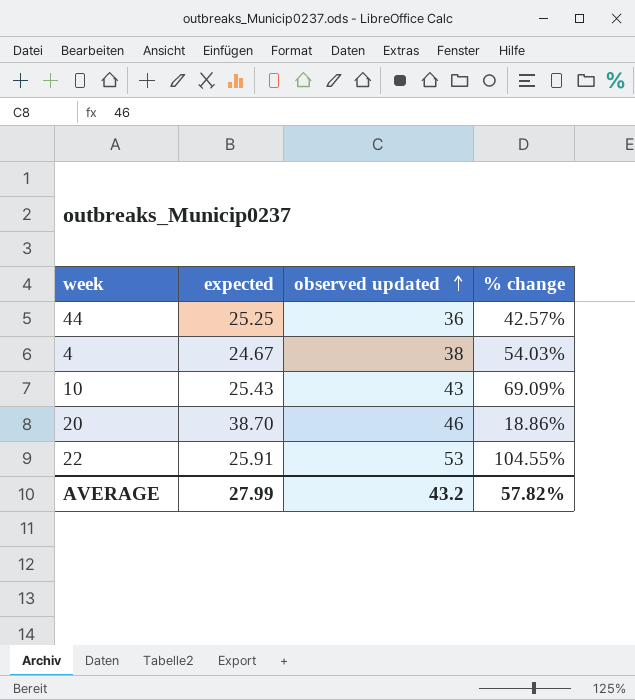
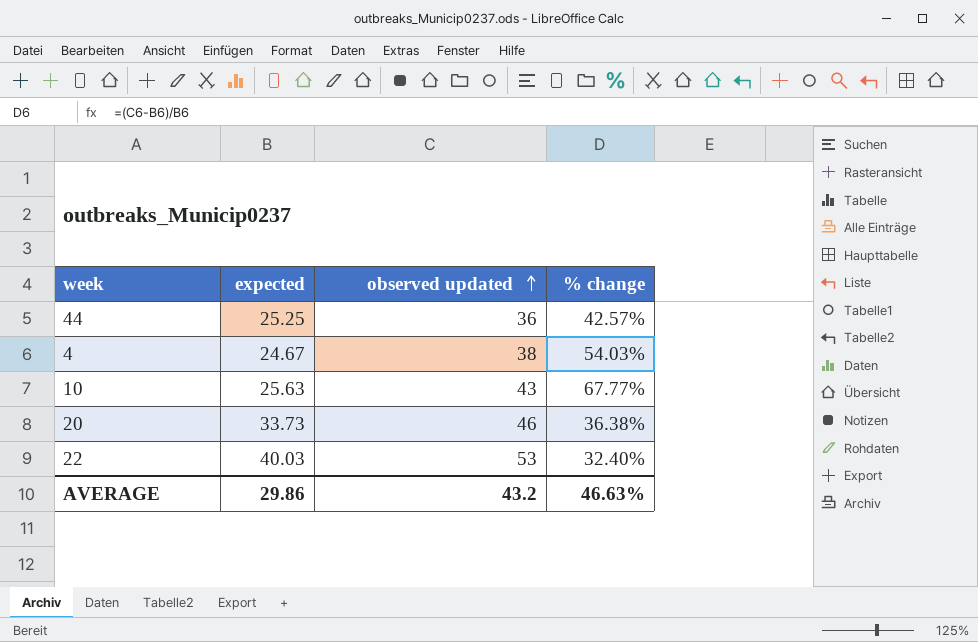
10 | expected: 25.43 -> 25.63
10 | % change: 69.09% -> 67.77%
20 | expected: 38.70 -> 33.73
20 | % change: 18.86% -> 36.38%
22 | expected: 25.91 -> 40.03
22 | % change: 104.55% -> 32.40%
AVERAGE | expected: 27.99 -> 29.86
AVERAGE | % change: 57.82% -> 46.63%

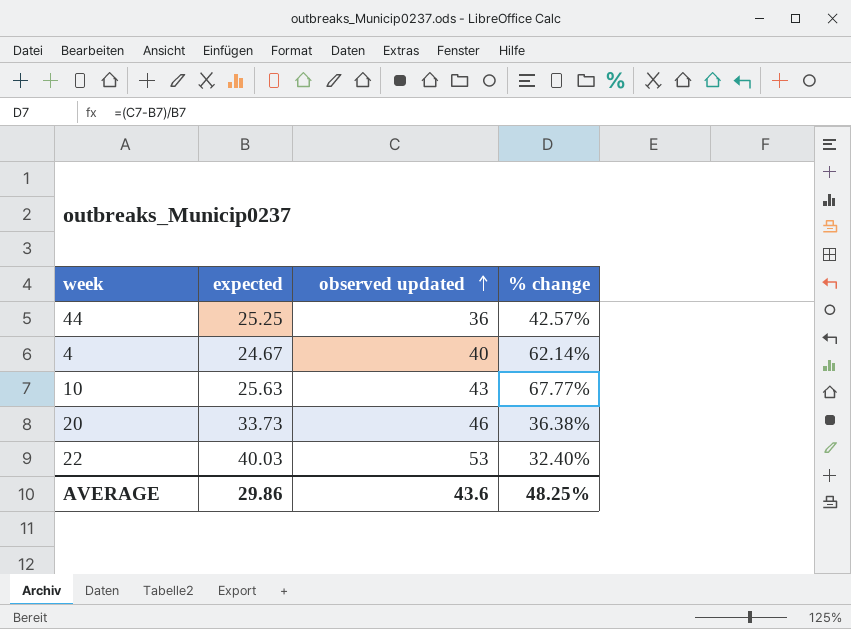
4 | observed updated: 38 -> 40
4 | % change: 54.03% -> 62.14%
AVERAGE | observed updated: 43.2 -> 43.6
AVERAGE | % change: 46.63% -> 48.25%

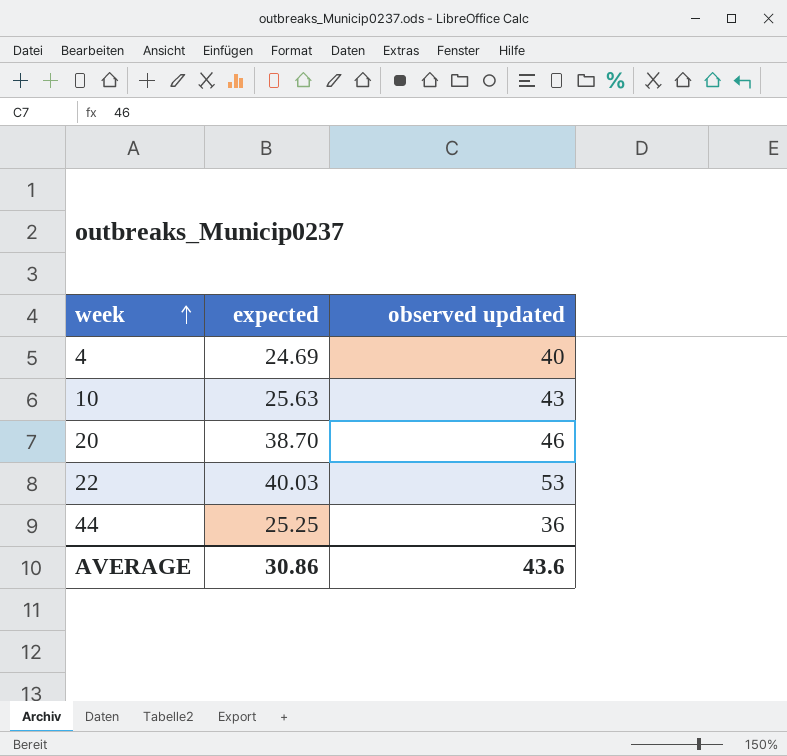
row order: observed updated ascending -> week ascending
column % change | formula: ([observed updated] - [expected]) / [expected] -> none
4 | expected: 24.67 -> 24.69
20 | expected: 33.73 -> 38.70
AVERAGE | expected: 29.86 -> 30.86

